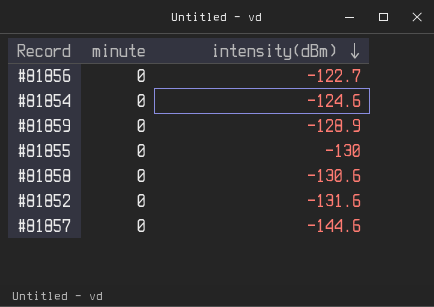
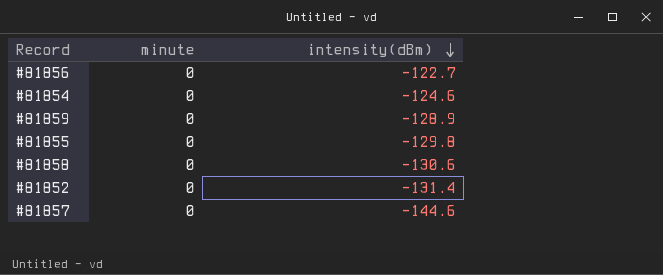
#81855 | intensity(dBm): -130 -> -129.8
#81852 | intensity(dBm): -131.6 -> -131.4

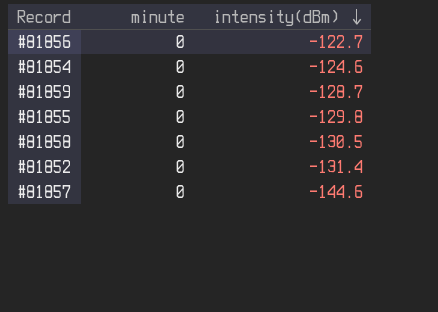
#81859 | intensity(dBm): -128.9 -> -128.7
#81858 | intensity(dBm): -130.6 -> -130.5

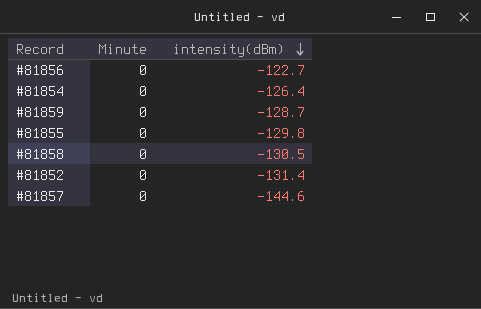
column name: minute -> Minute
#81854 | intensity(dBm): -124.6 -> -126.4

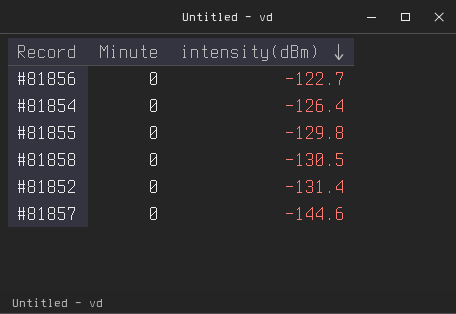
row #81859: 0 | -128.7 -> none

